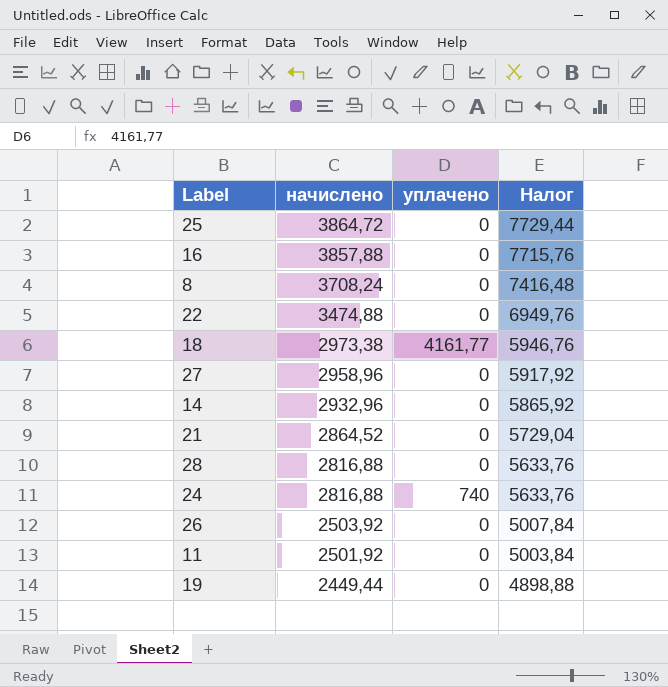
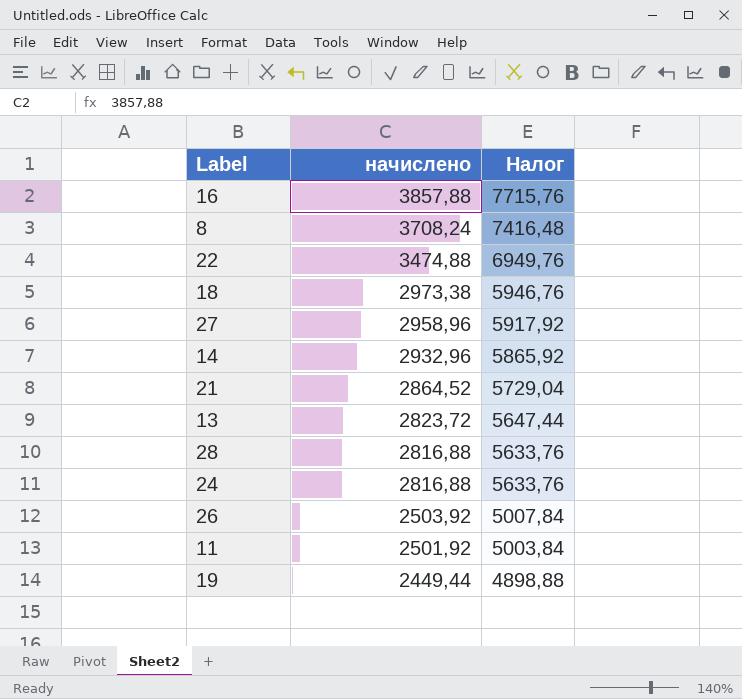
column уплачено | position: 3 -> none
row 25: 3864,72 | 0 | 7729,44 -> none
row 13: none -> 2823,72 | 5647,44

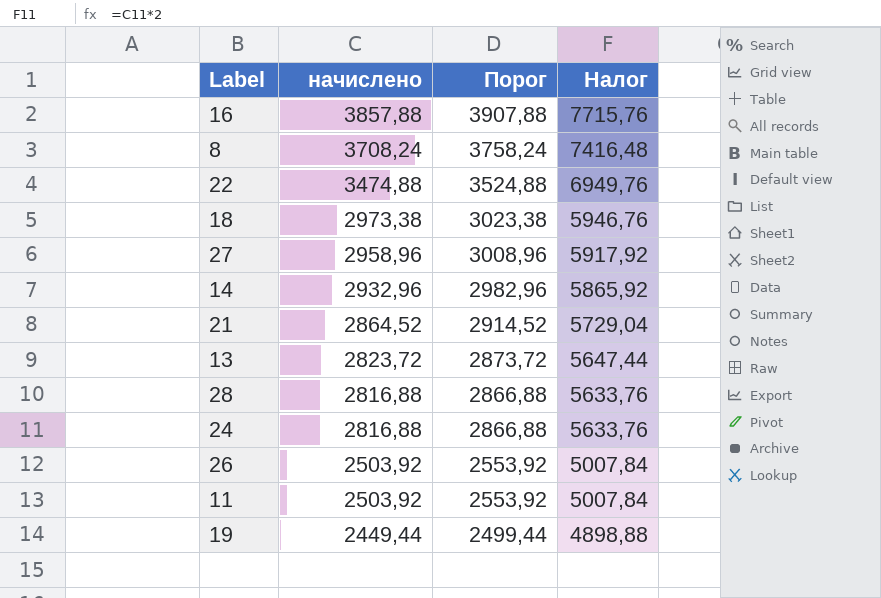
column Порог | formula: none -> [начислено] + 50
11 | начислено: 2501,92 -> 2503,92
11 | Налог: 5003,84 -> 5007,84

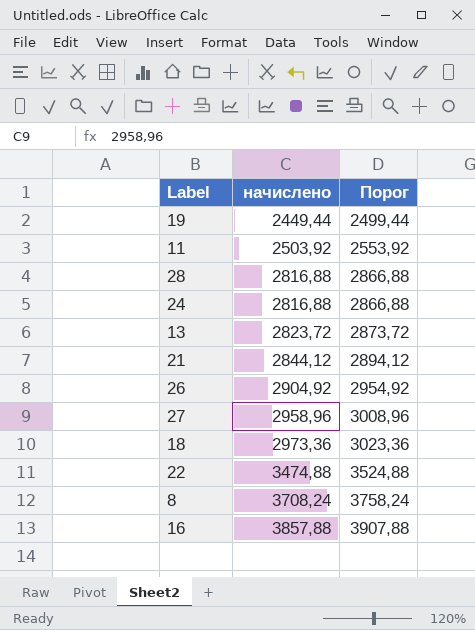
row order: начислено descending -> начислено ascending
column Налог | formula: [начислено] * 2 -> none
row 14: 2932,96 | 2982,96 | 5865,92 -> none
21 | начислено: 2864,52 -> 2844,12
21 | Порог: 2914,52 -> 2894,12
26 | начислено: 2503,92 -> 2904,92
26 | Порог: 2553,92 -> 2954,92
18 | начислено: 2973,38 -> 2973,36
18 | Порог: 3023,38 -> 3023,36

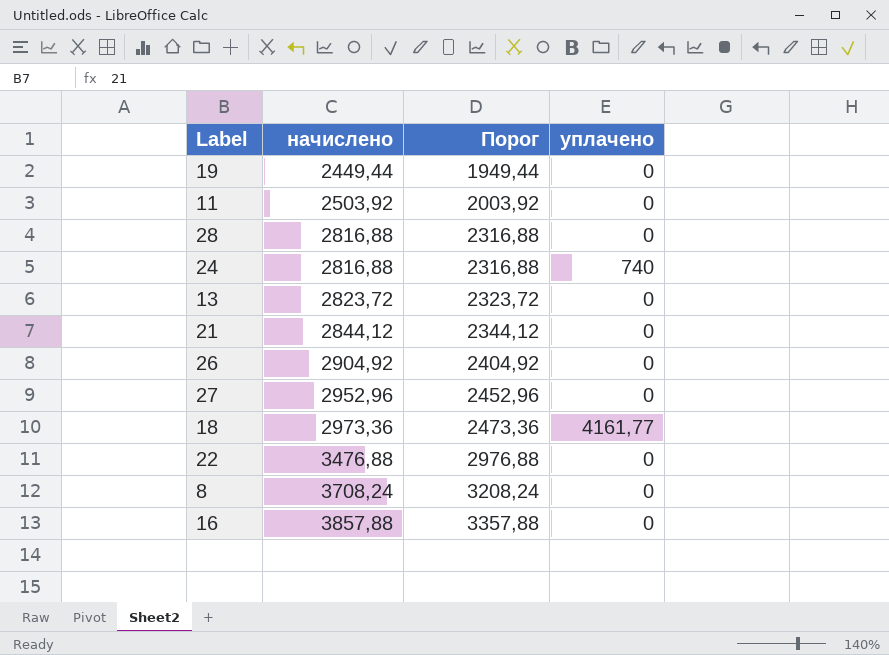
column Порог | formula: [начислено] + 50 -> [начислено] - 500
column уплачено | position: none -> 4
27 | начислено: 2958,96 -> 2952,96
22 | начислено: 3474,88 -> 3476,88

